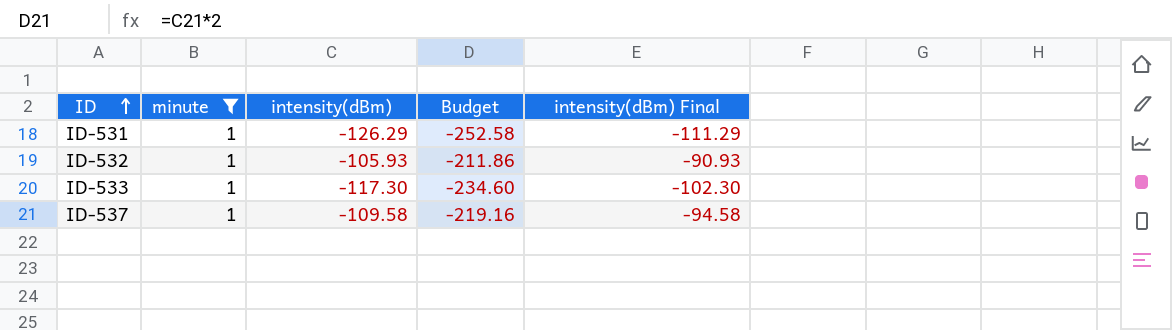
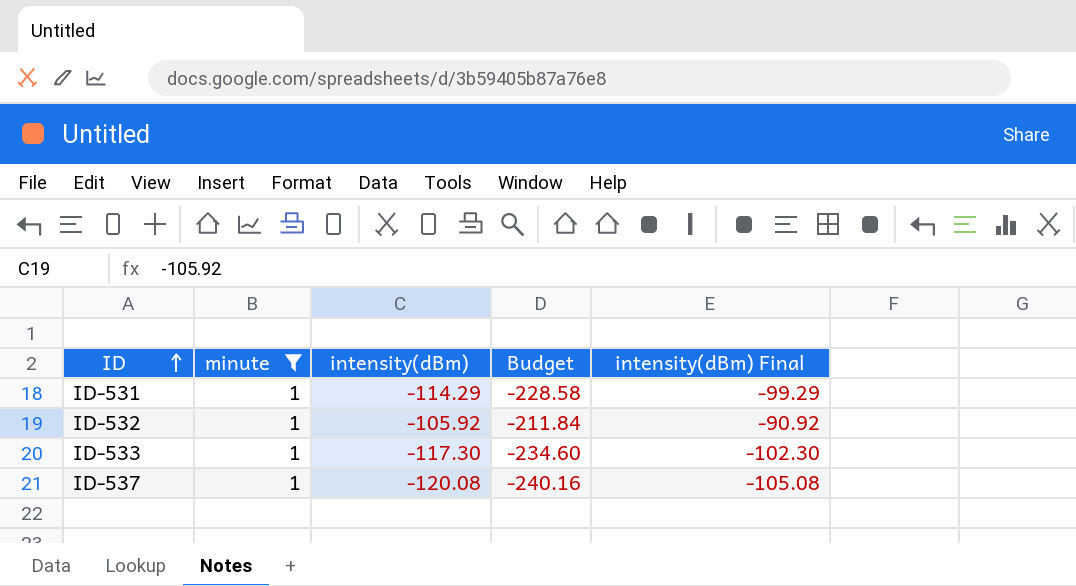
ID-531 | intensity(dBm): -126.29 -> -114.29
ID-531 | Budget: -252.58 -> -228.58
ID-531 | intensity(dBm) Final: -111.29 -> -99.29
ID-532 | intensity(dBm): -105.93 -> -105.92
ID-532 | Budget: -211.86 -> -211.84
ID-532 | intensity(dBm) Final: -90.93 -> -90.92
ID-537 | intensity(dBm): -109.58 -> -120.08
ID-537 | Budget: -219.16 -> -240.16
ID-537 | intensity(dBm) Final: -94.58 -> -105.08

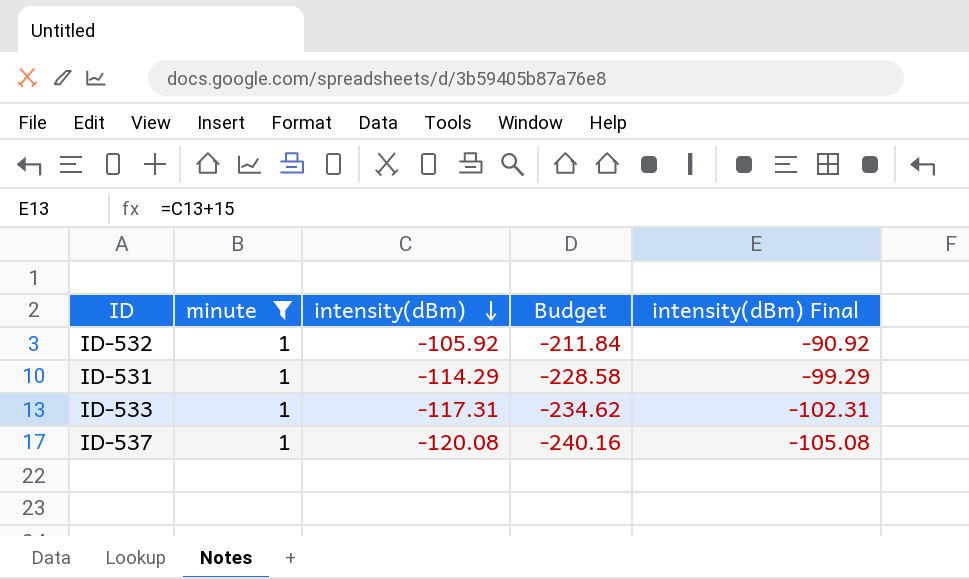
row order: ID ascending -> intensity(dBm) descending
ID-533 | intensity(dBm): -117.30 -> -117.31
ID-533 | Budget: -234.60 -> -234.62
ID-533 | intensity(dBm) Final: -102.30 -> -102.31

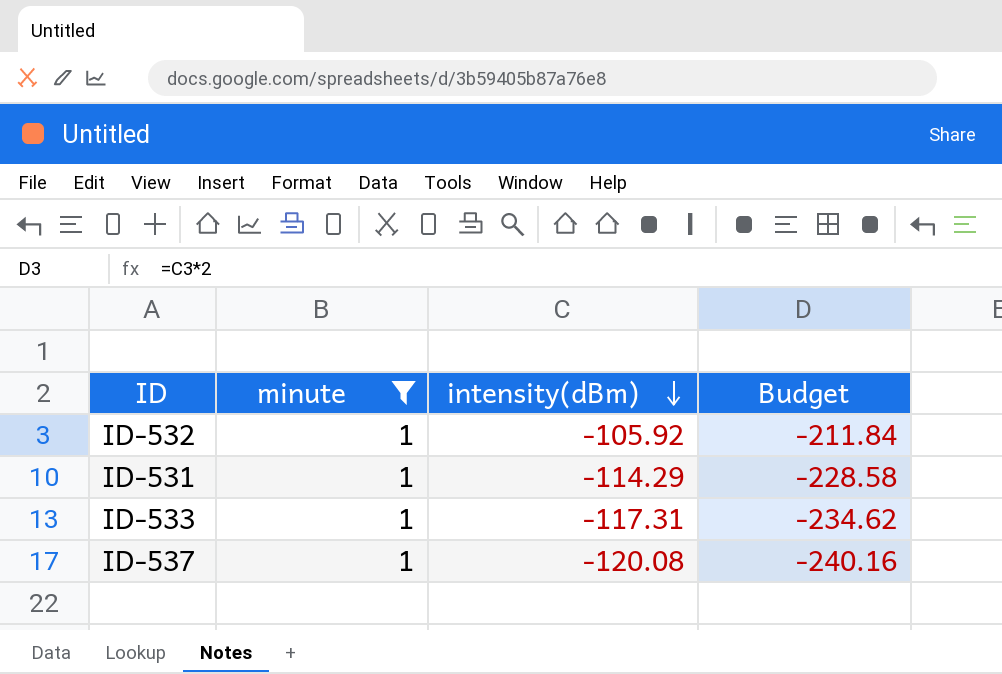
column intensity(dBm) Final | formula: [intensity(dBm)] + 15 -> none

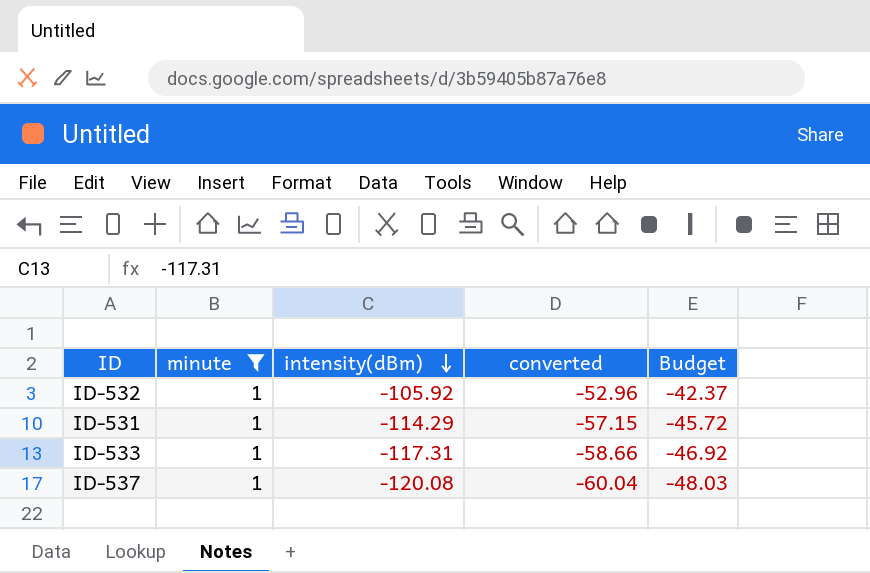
column converted | formula: none -> [intensity(dBm)] * 0.5
column Budget | formula: [intensity(dBm)] * 2 -> [intensity(dBm)] * 0.4

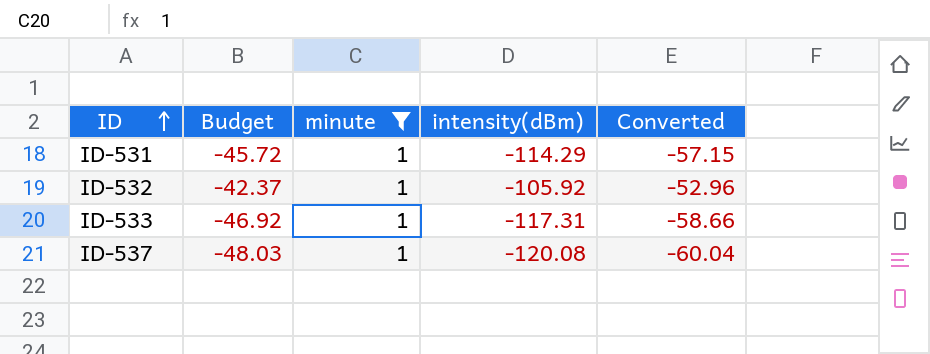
row order: intensity(dBm) descending -> ID ascending
column Budget | position: 5 -> 2
column name: converted -> Converted

